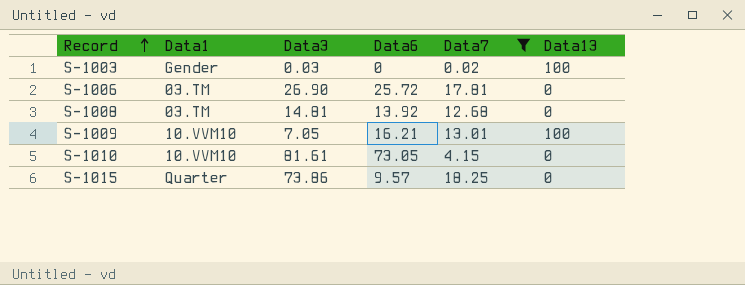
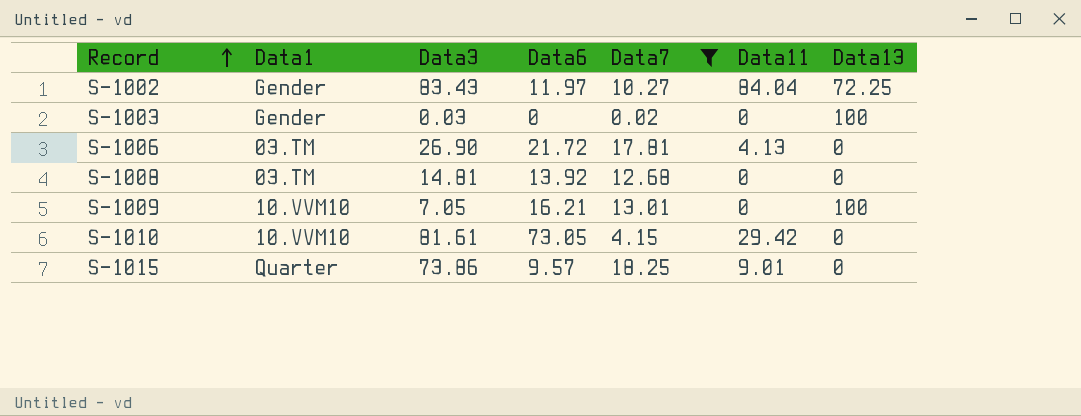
column Data11 | position: none -> 6
row S-1002: none -> Gender | 83.43 | 11.97 | 10.27 | 84.04 | 72.25
S-1006 | Data6: 25.72 -> 21.72

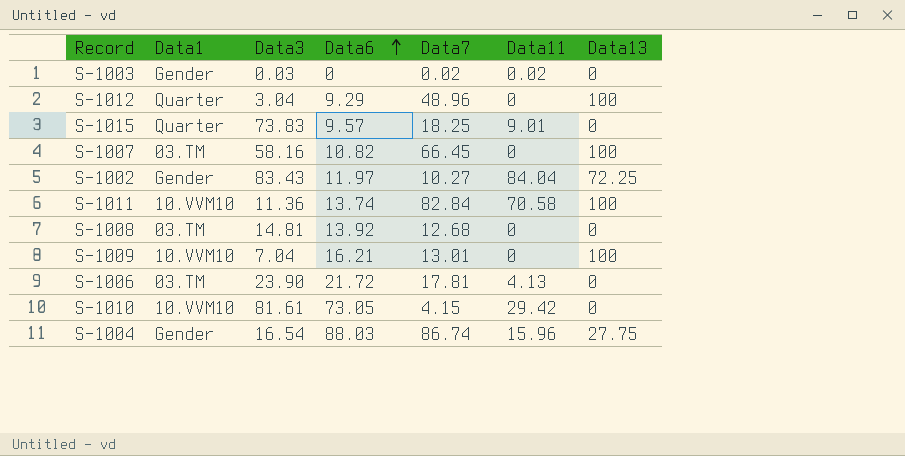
filter: Data7 <= 18.25 -> none
row order: Record ascending -> Data6 ascending
S-1003 | Data11: 0 -> 0.02
S-1003 | Data13: 100 -> 0
S-1015 | Data3: 73.86 -> 73.83
S-1009 | Data3: 7.05 -> 7.04
S-1006 | Data3: 26.90 -> 23.90

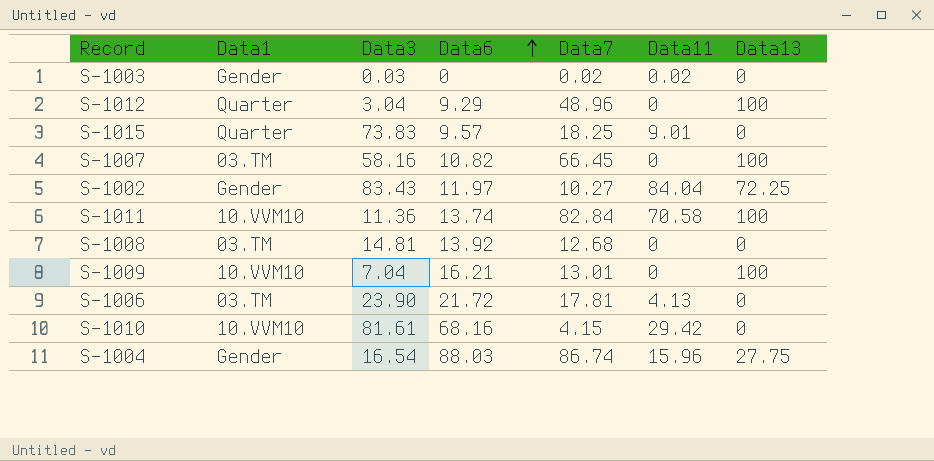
S-1010 | Data6: 73.05 -> 68.16

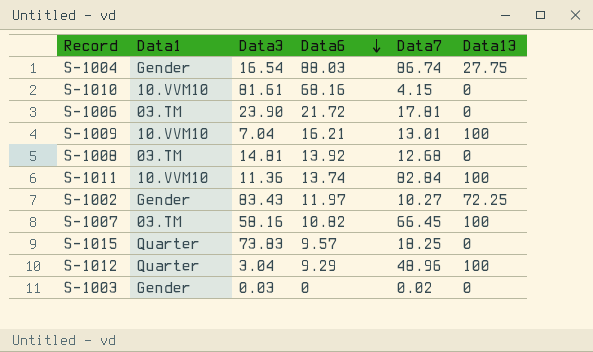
row order: Data6 ascending -> Data6 descending
column Data11 | position: 6 -> none

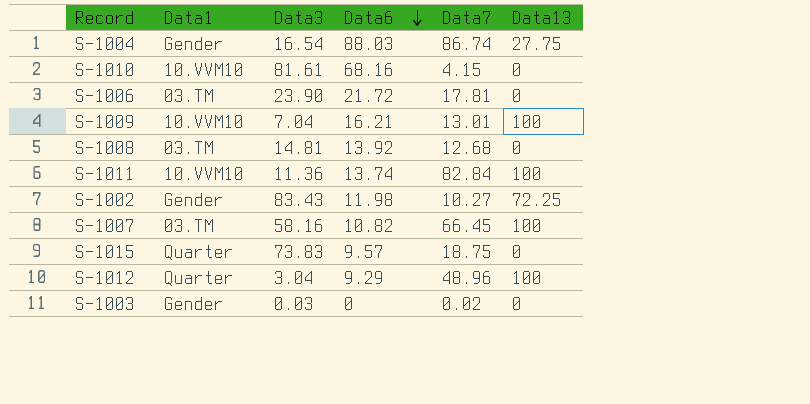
S-1002 | Data6: 11.97 -> 11.98
S-1015 | Data7: 18.25 -> 18.75

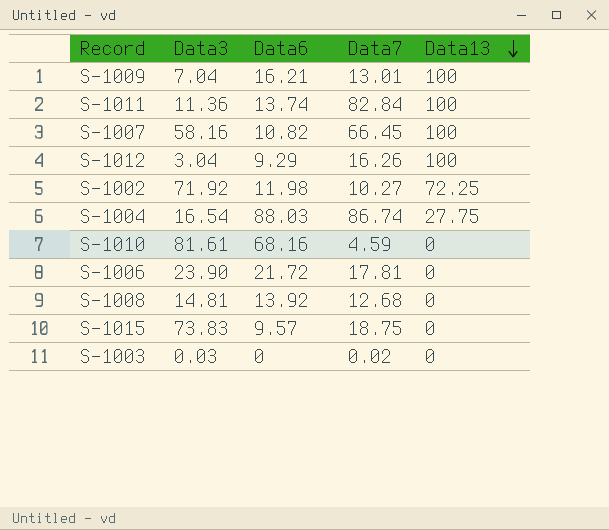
row order: Data6 descending -> Data13 descending
column Data1 | position: 2 -> none
S-1012 | Data7: 48.96 -> 16.26
S-1002 | Data3: 83.43 -> 71.92
S-1010 | Data7: 4.15 -> 4.59

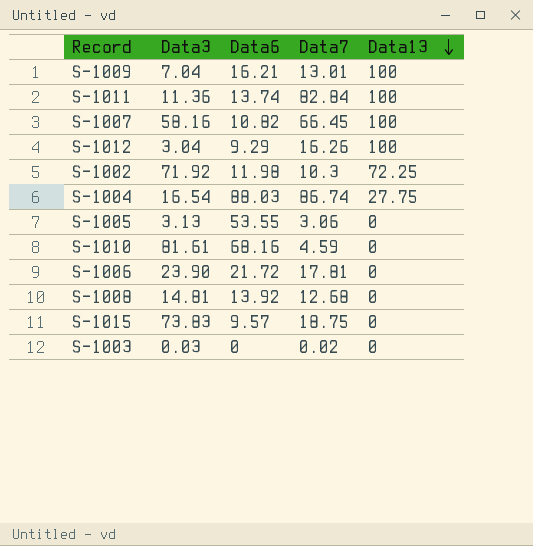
S-1002 | Data7: 10.27 -> 10.3
row S-1005: none -> 3.13 | 53.55 | 3.06 | 0

